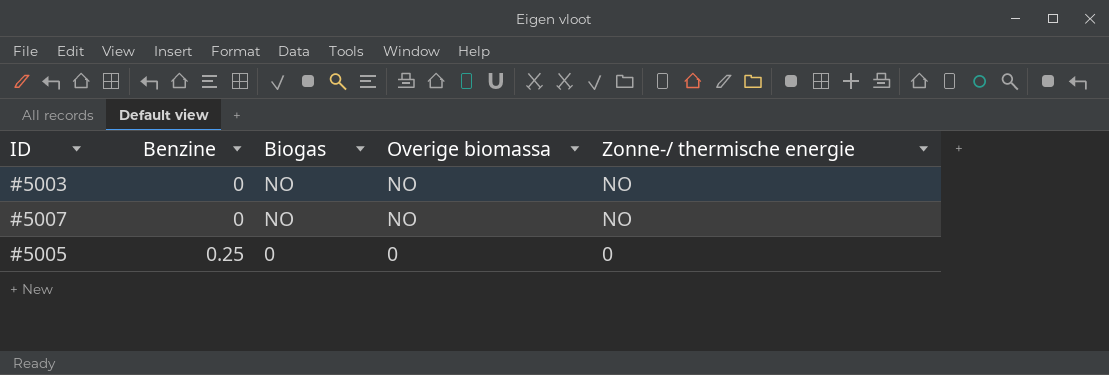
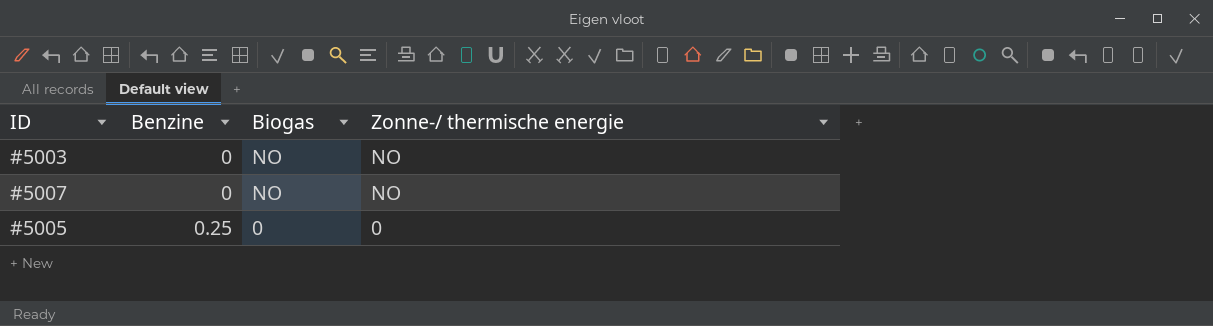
column Overige biomassa | position: 4 -> none

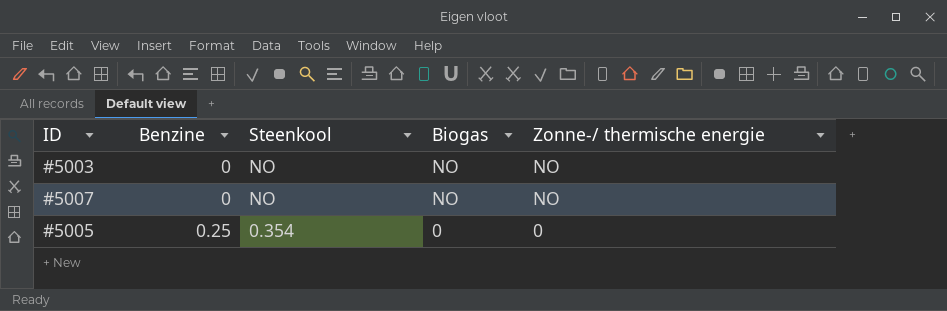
column Steenkool | position: none -> 3

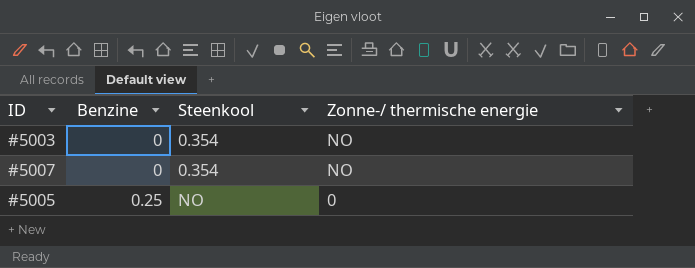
column Biogas | position: 4 -> none
#5003 | Steenkool: NO -> 0.354
#5007 | Steenkool: NO -> 0.354
#5005 | Steenkool: 0.354 -> NO

